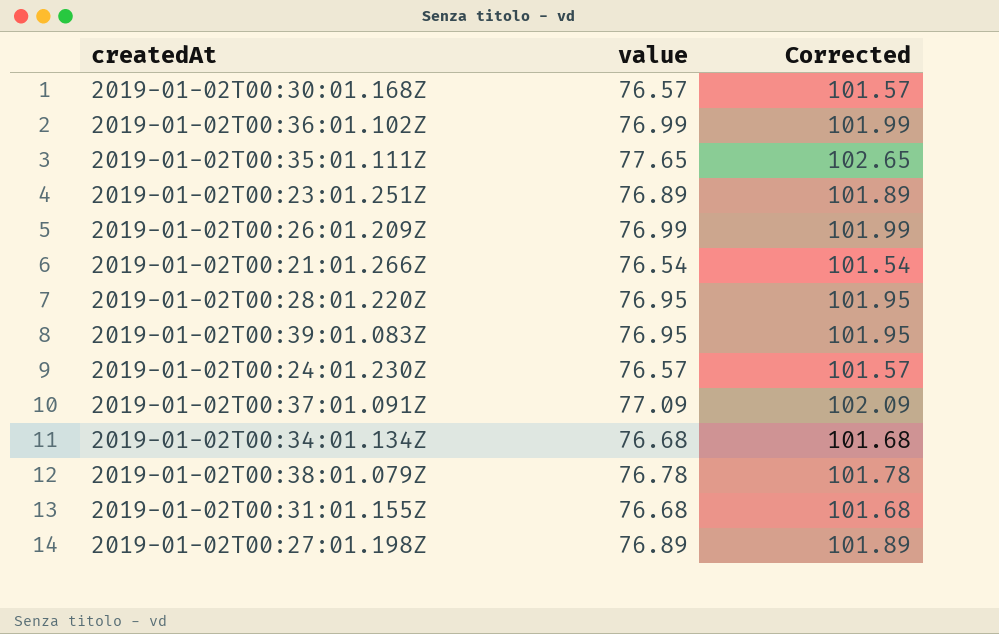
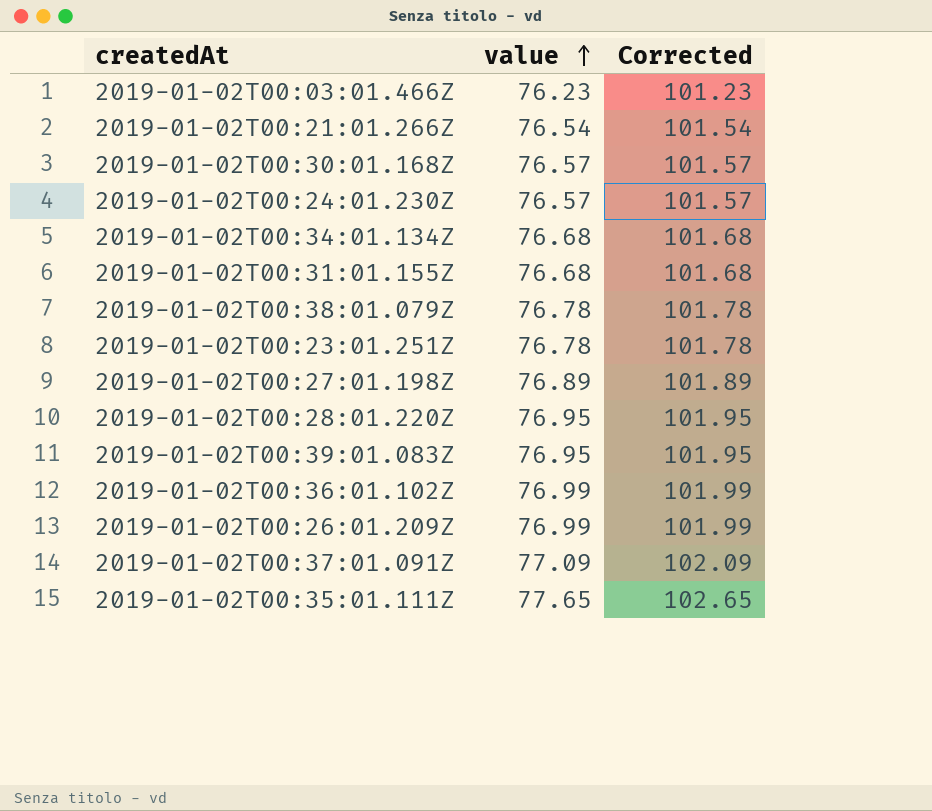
row order: none -> value ascending
row 2019-01-02T00:03:01.466Z: none -> 76.23 | 101.23
2019-01-02T00:23:01.251Z | value: 76.89 -> 76.78
2019-01-02T00:23:01.251Z | Corrected: 101.89 -> 101.78

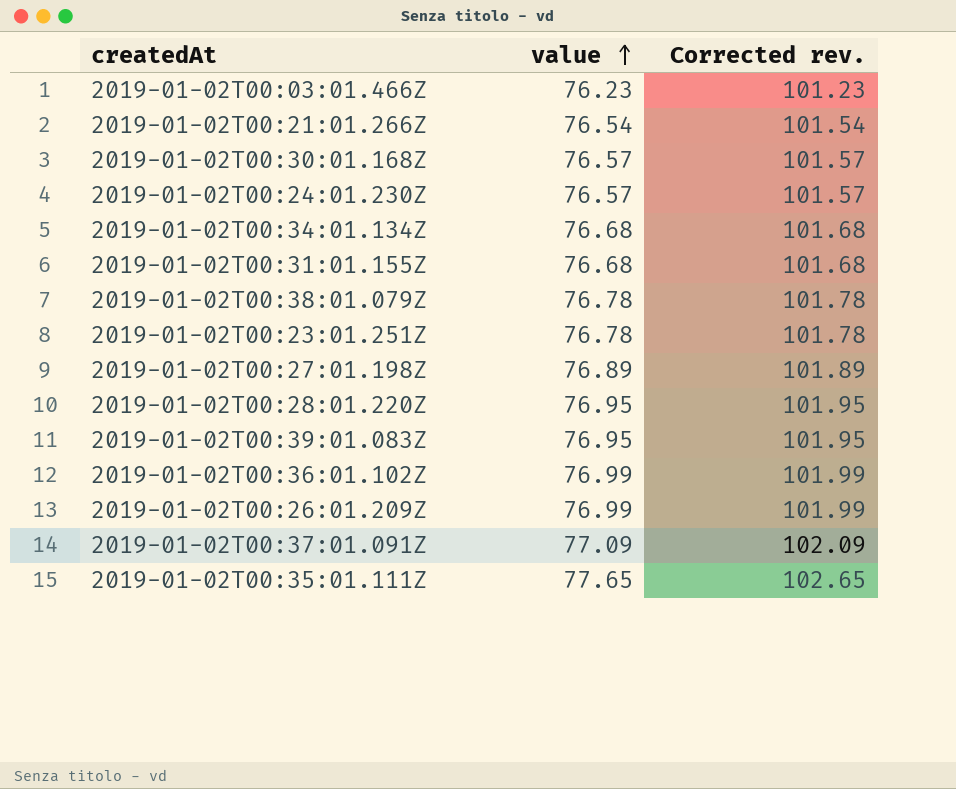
column name: Corrected -> Corrected rev.

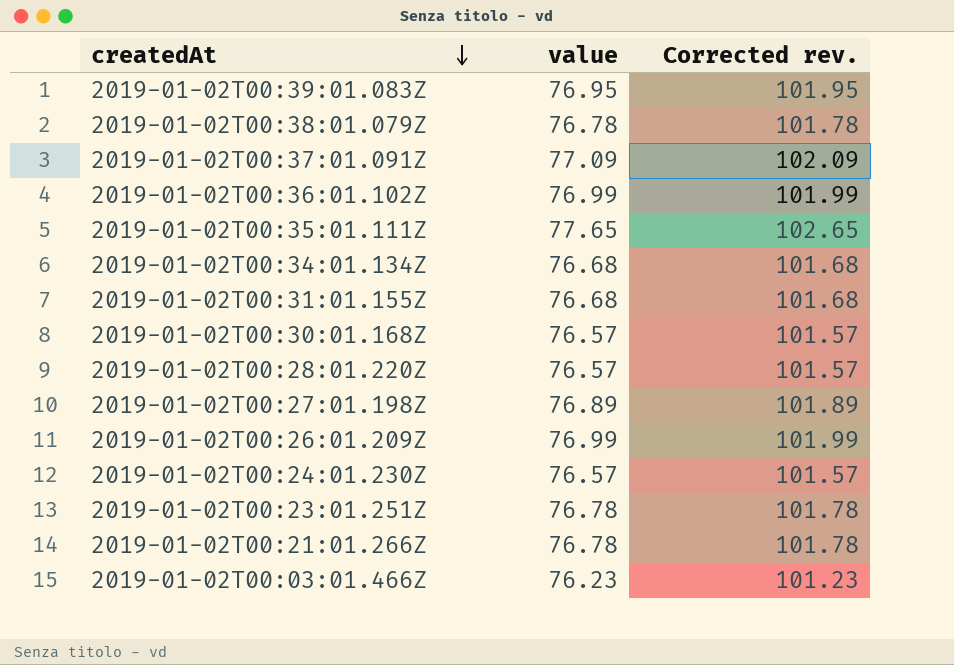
row order: value ascending -> createdAt descending
2019-01-02T00:28:01.220Z | value: 76.95 -> 76.57
2019-01-02T00:28:01.220Z | Corrected rev.: 101.95 -> 101.57
2019-01-02T00:21:01.266Z | value: 76.54 -> 76.78
2019-01-02T00:21:01.266Z | Corrected rev.: 101.54 -> 101.78

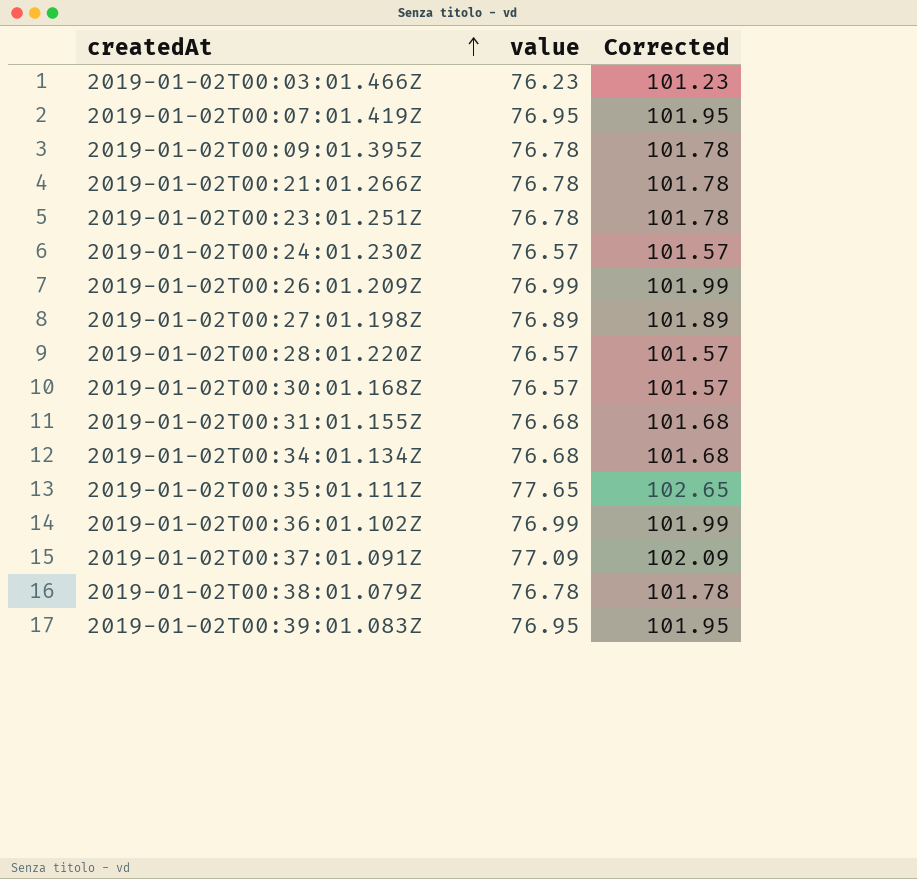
row order: createdAt descending -> createdAt ascending
column name: Corrected rev. -> Corrected
row 2019-01-02T00:07:01.419Z: none -> 76.95 | 101.95
row 2019-01-02T00:09:01.395Z: none -> 76.78 | 101.78

